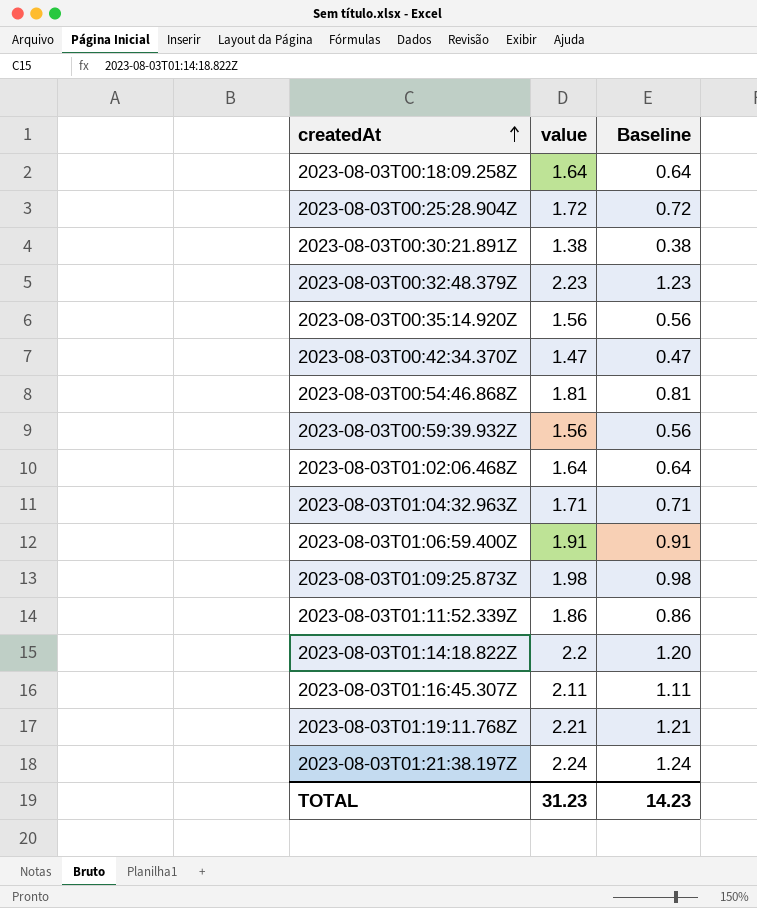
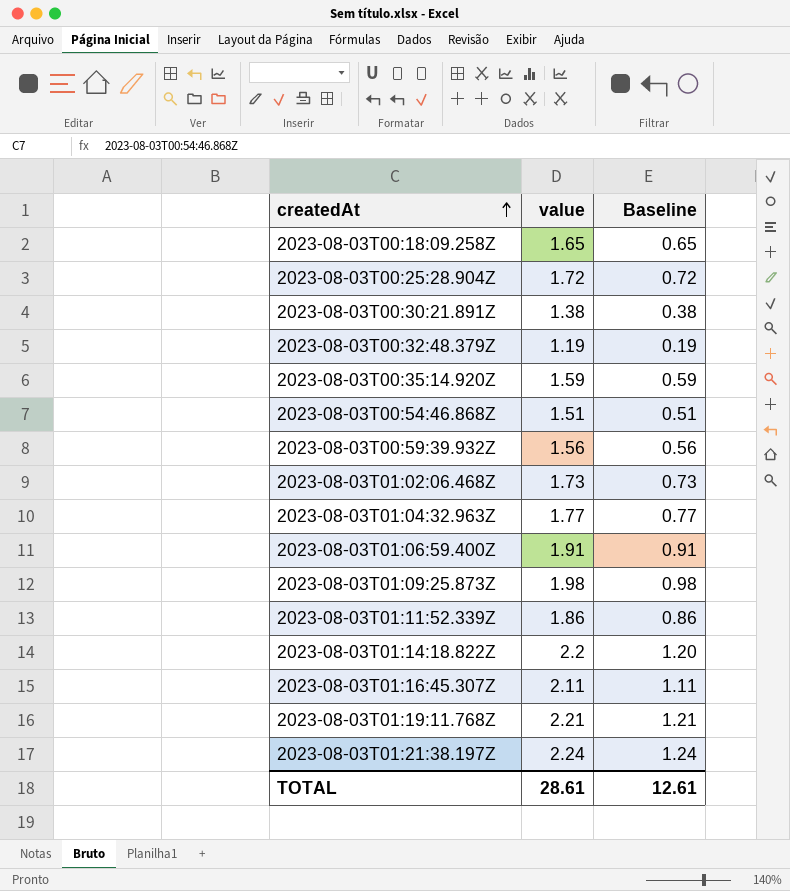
row 2023-08-03T00:42:34.370Z: 1.47 | 0.47 -> none
2023-08-03T00:18:09.258Z | value: 1.64 -> 1.65
2023-08-03T00:18:09.258Z | Baseline: 0.64 -> 0.65
2023-08-03T00:32:48.379Z | value: 2.23 -> 1.19
2023-08-03T00:32:48.379Z | Baseline: 1.23 -> 0.19
2023-08-03T00:35:14.920Z | value: 1.56 -> 1.59
2023-08-03T00:35:14.920Z | Baseline: 0.56 -> 0.59
2023-08-03T00:54:46.868Z | value: 1.81 -> 1.51
2023-08-03T00:54:46.868Z | Baseline: 0.81 -> 0.51
2023-08-03T01:02:06.468Z | value: 1.64 -> 1.73
2023-08-03T01:02:06.468Z | Baseline: 0.64 -> 0.73
2023-08-03T01:04:32.963Z | value: 1.71 -> 1.77
2023-08-03T01:04:32.963Z | Baseline: 0.71 -> 0.77
TOTAL | value: 31.23 -> 28.61
TOTAL | Baseline: 14.23 -> 12.61

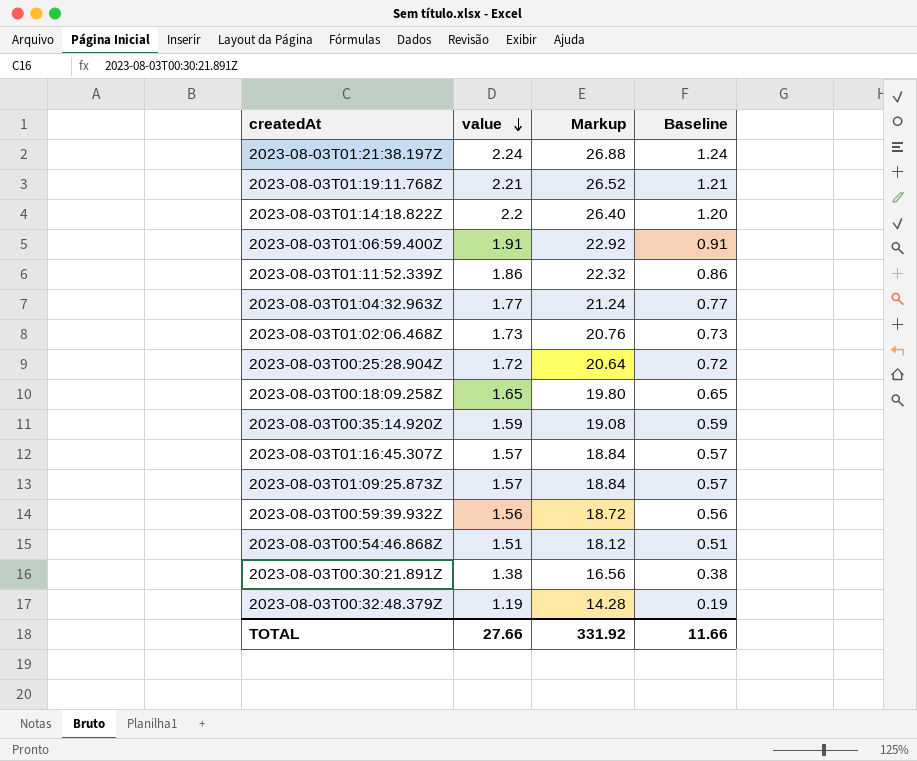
row order: createdAt ascending -> value descending
column Markup | formula: none -> [value] * 12
2023-08-03T01:16:45.307Z | value: 2.11 -> 1.57
2023-08-03T01:16:45.307Z | Baseline: 1.11 -> 0.57
2023-08-03T01:09:25.873Z | value: 1.98 -> 1.57
2023-08-03T01:09:25.873Z | Baseline: 0.98 -> 0.57
TOTAL | value: 28.61 -> 27.66
TOTAL | Baseline: 12.61 -> 11.66

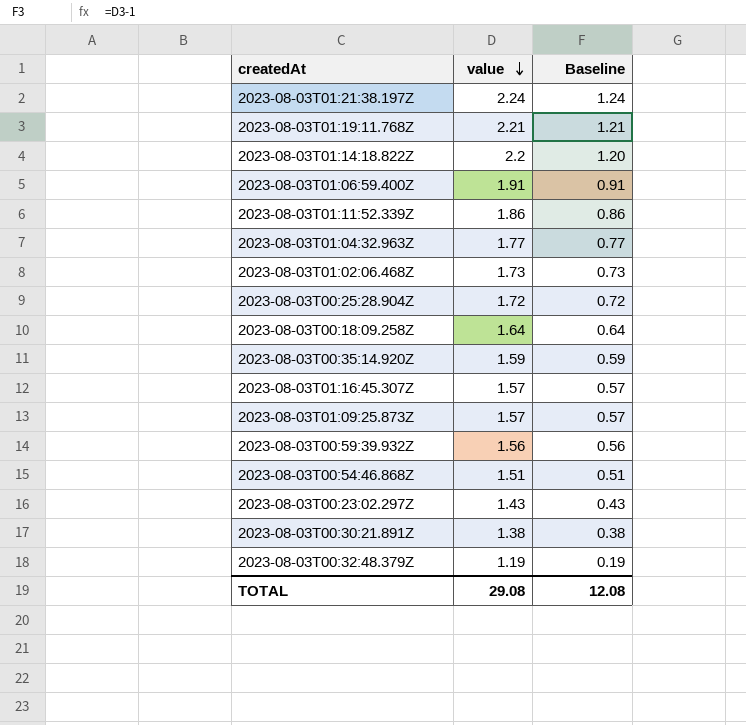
column Markup | formula: [value] * 12 -> none
2023-08-03T00:18:09.258Z | value: 1.65 -> 1.64
2023-08-03T00:18:09.258Z | Baseline: 0.65 -> 0.64
row 2023-08-03T00:23:02.297Z: none -> 1.43 | 0.43
TOTAL | value: 27.66 -> 29.08
TOTAL | Baseline: 11.66 -> 12.08

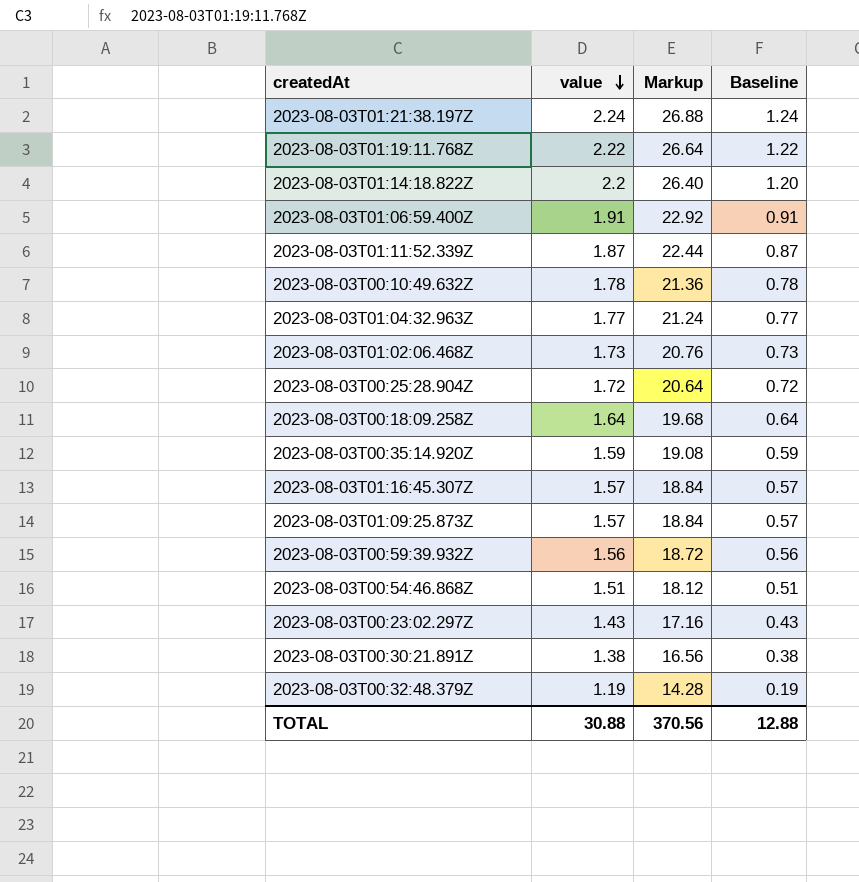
column Markup | formula: none -> [value] * 12
2023-08-03T01:19:11.768Z | value: 2.21 -> 2.22
2023-08-03T01:19:11.768Z | Baseline: 1.21 -> 1.22
2023-08-03T01:11:52.339Z | value: 1.86 -> 1.87
2023-08-03T01:11:52.339Z | Baseline: 0.86 -> 0.87
row 2023-08-03T00:10:49.632Z: none -> 1.78 | 21.36 | 0.78
TOTAL | value: 29.08 -> 30.88
TOTAL | Baseline: 12.08 -> 12.88

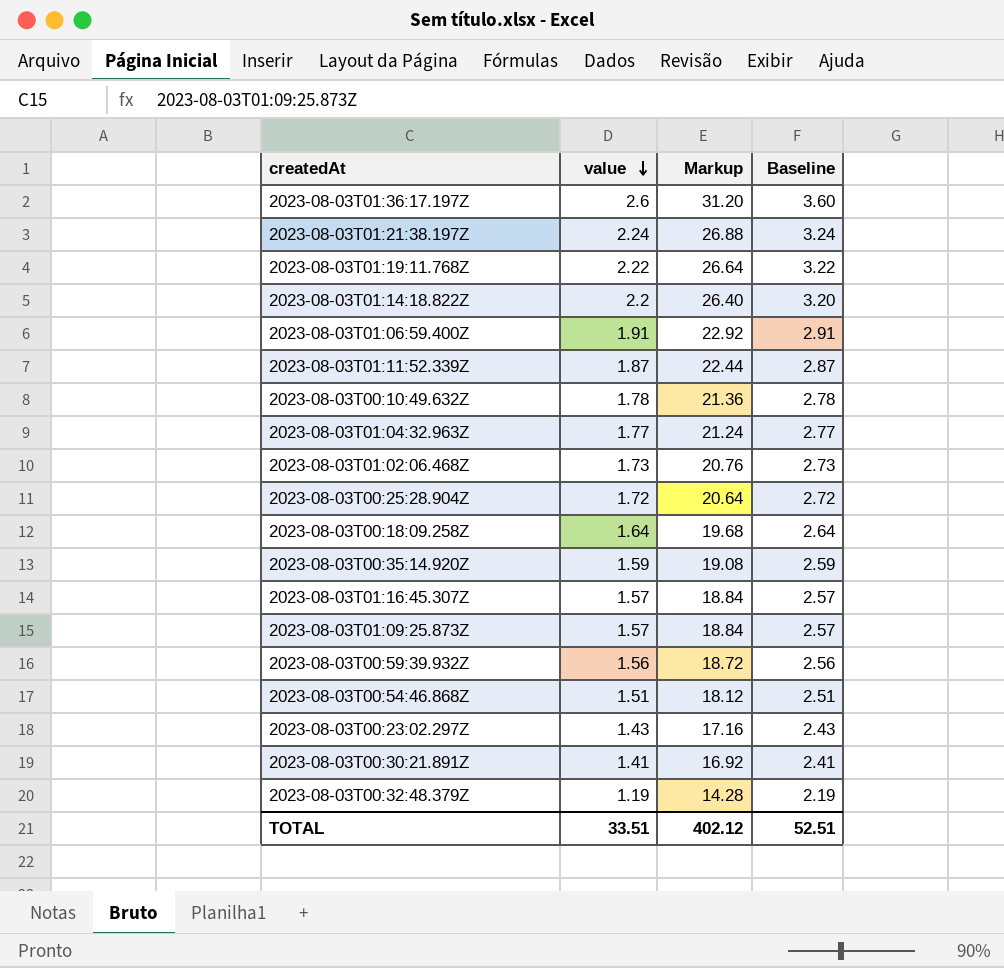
column Baseline | formula: [value] - 1 -> [value] + 1
row 2023-08-03T01:36:17.197Z: none -> 2.6 | 31.20 | 3.60
2023-08-03T00:30:21.891Z | value: 1.38 -> 1.41
2023-08-03T00:30:21.891Z | Markup: 16.56 -> 16.92
TOTAL | value: 30.88 -> 33.51
TOTAL | Markup: 370.56 -> 402.12
TOTAL | Baseline: 12.88 -> 52.51

